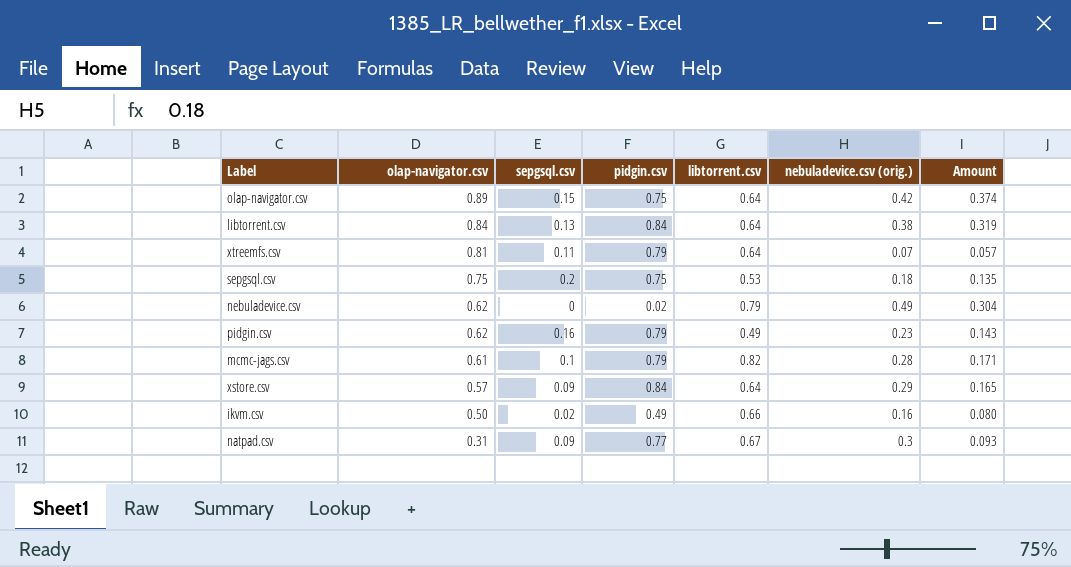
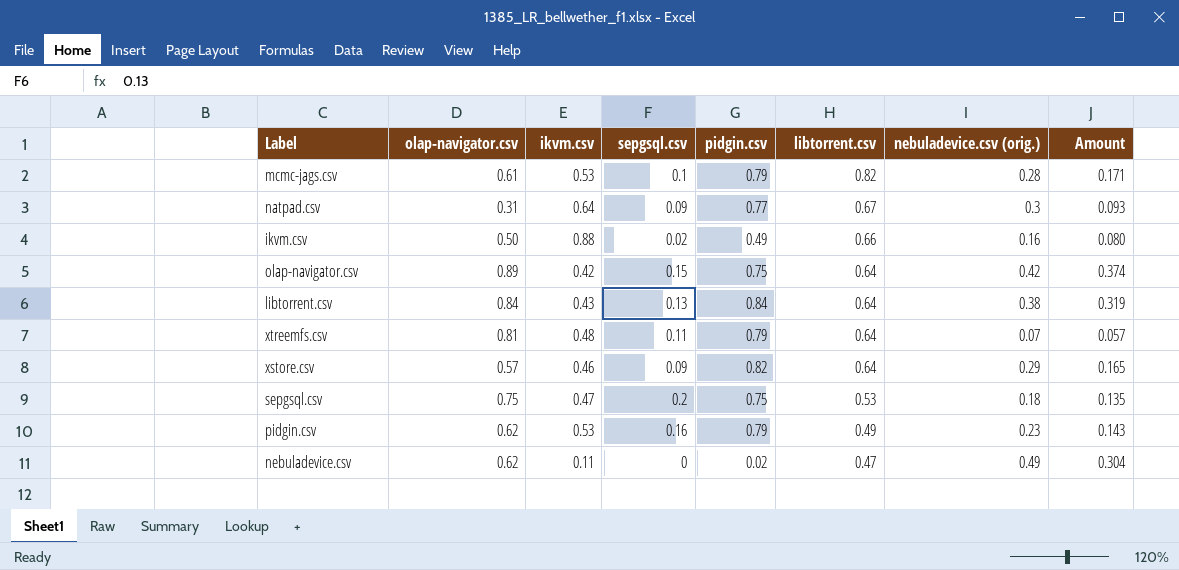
row order: olap-navigator.csv descending -> libtorrent.csv descending
column ikvm.csv | position: none -> 3
xstore.csv | pidgin.csv: 0.84 -> 0.82
nebuladevice.csv | libtorrent.csv: 0.79 -> 0.47

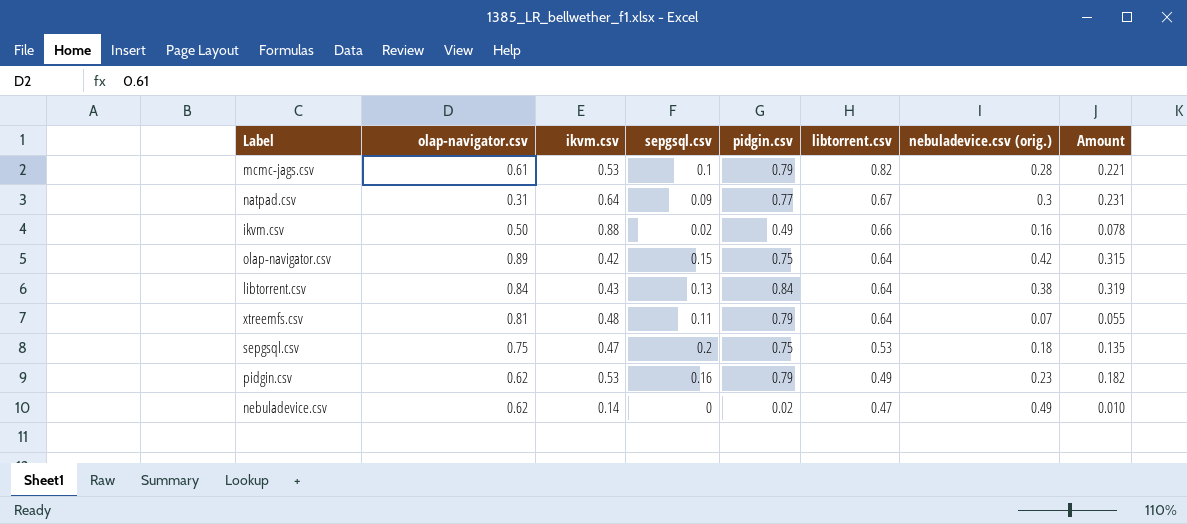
column Amount | formula: [olap-navigator.csv] * [nebuladevice.csv (orig.)] -> [pidgin.csv] * [nebuladevice.csv (orig.)]
row xstore.csv: 0.57 | 0.46 | 0.09 | 0.82 | 0.64 | 0.29 | 0.165 -> none
nebuladevice.csv | ikvm.csv: 0.11 -> 0.14

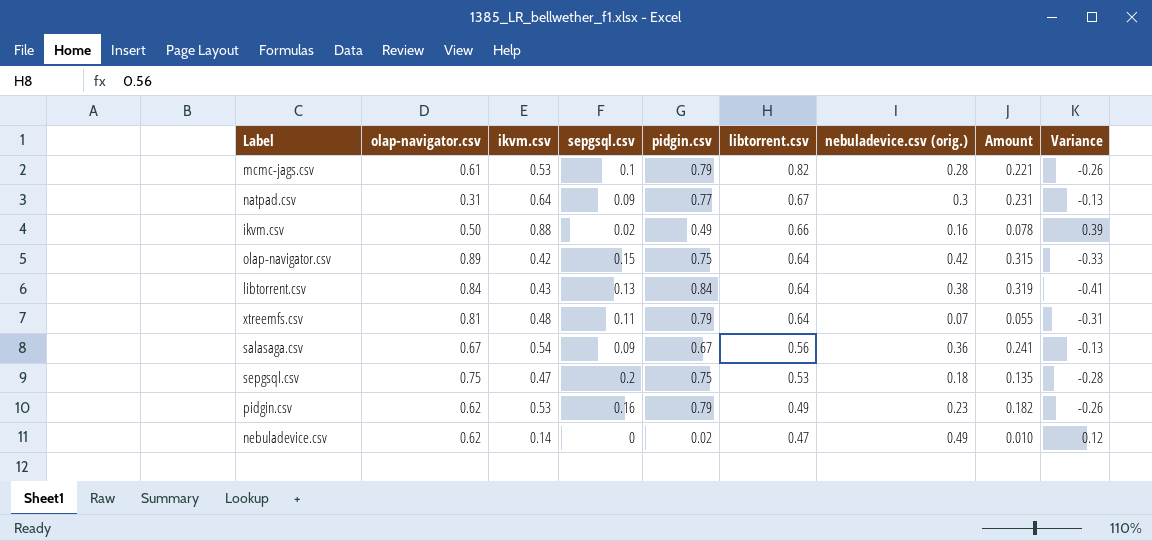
column Variance | formula: none -> [ikvm.csv] - [pidgin.csv]
row salasaga.csv: none -> 0.67 | 0.54 | 0.09 | 0.67 | 0.56 | 0.36 | 0.241 | -0.13

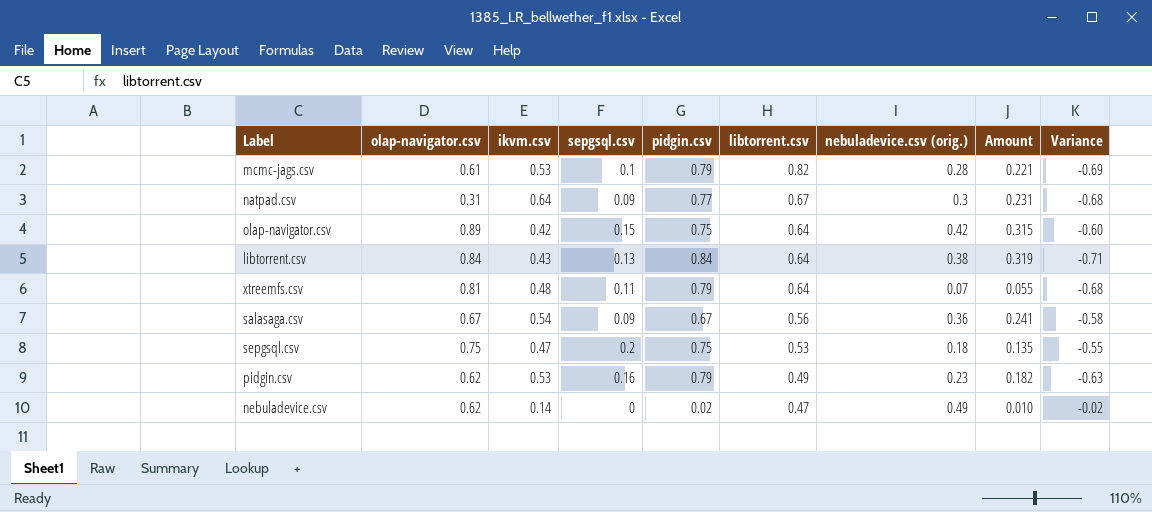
column Variance | formula: [ikvm.csv] - [pidgin.csv] -> [sepgsql.csv] - [pidgin.csv]
row ikvm.csv: 0.50 | 0.88 | 0.02 | 0.49 | 0.66 | 0.16 | 0.078 | 0.39 -> none

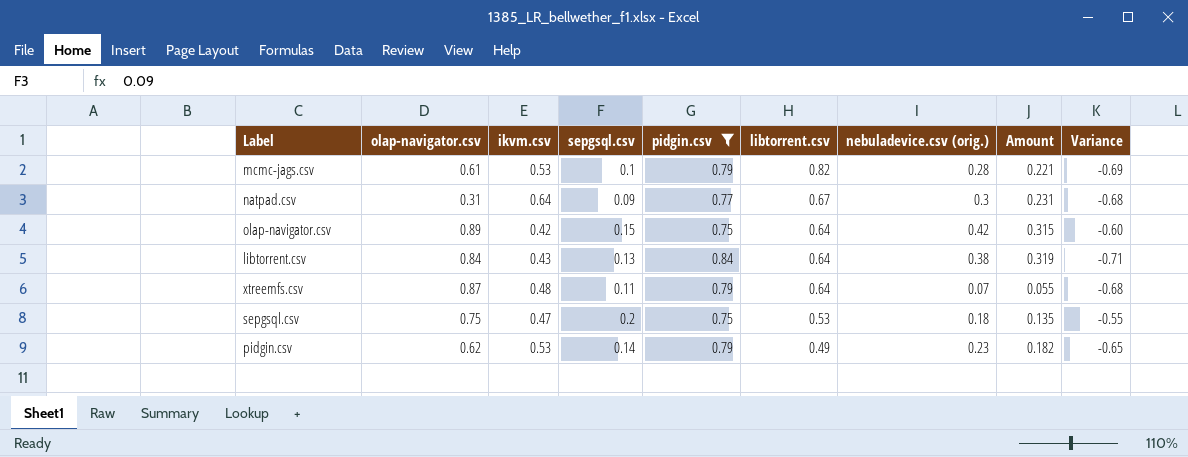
filter: none -> pidgin.csv >= 0.75
xtreemfs.csv | olap-navigator.csv: 0.81 -> 0.87
pidgin.csv | sepgsql.csv: 0.16 -> 0.14
pidgin.csv | Variance: -0.63 -> -0.65

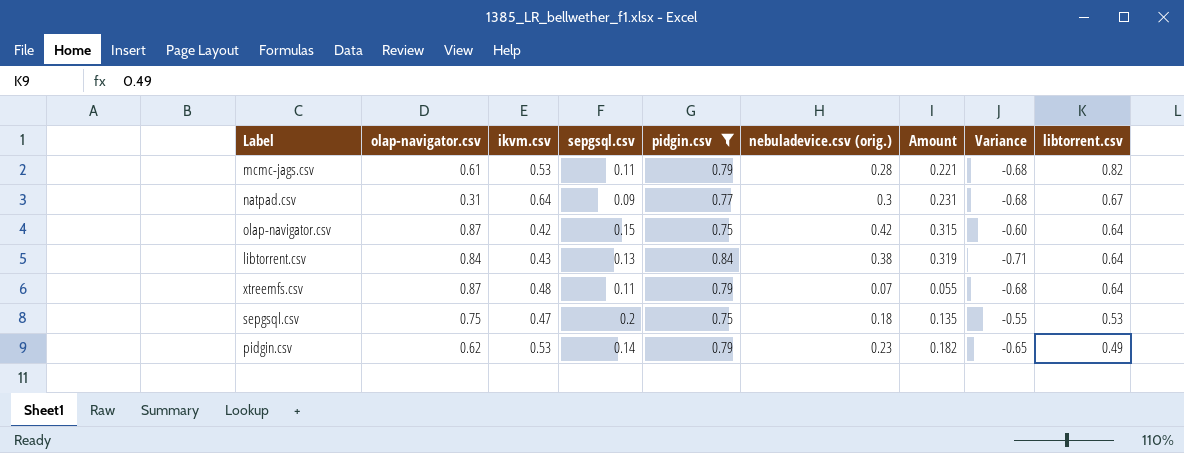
column libtorrent.csv | position: 6 -> 9
mcmc-jags.csv | sepgsql.csv: 0.1 -> 0.11
mcmc-jags.csv | Variance: -0.69 -> -0.68
olap-navigator.csv | olap-navigator.csv: 0.89 -> 0.87

